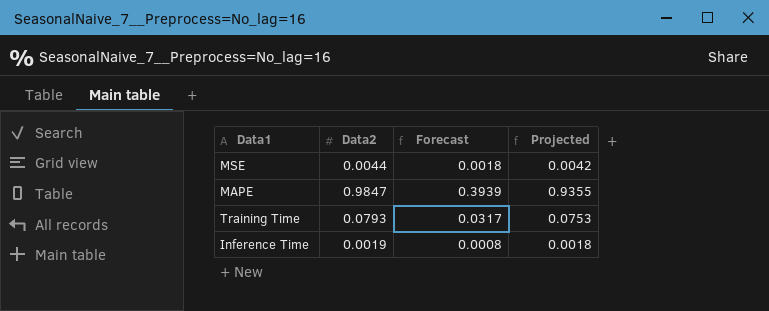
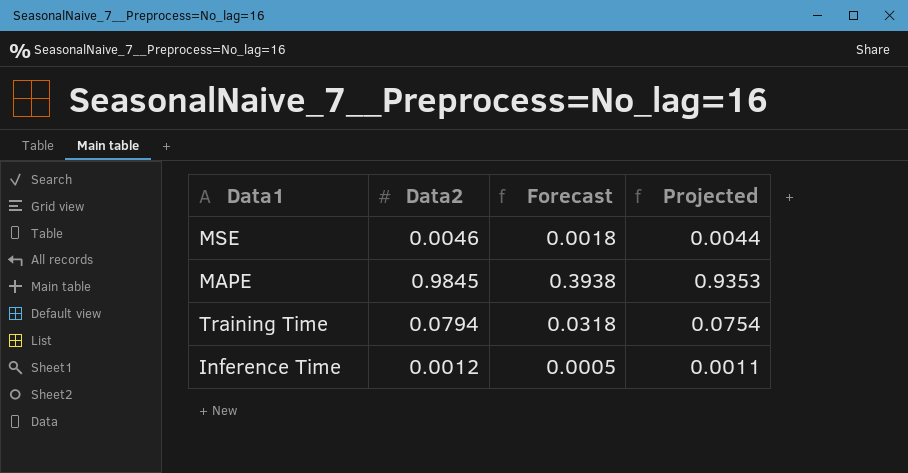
MSE | Data2: 0.0044 -> 0.0046
MSE | Projected: 0.0042 -> 0.0044
MAPE | Data2: 0.9847 -> 0.9845
MAPE | Forecast: 0.3939 -> 0.3938
MAPE | Projected: 0.9355 -> 0.9353
Training Time | Data2: 0.0793 -> 0.0794
Training Time | Forecast: 0.0317 -> 0.0318
Training Time | Projected: 0.0753 -> 0.0754
Inference Time | Data2: 0.0019 -> 0.0012
Inference Time | Forecast: 0.0008 -> 0.0005
Inference Time | Projected: 0.0018 -> 0.0011

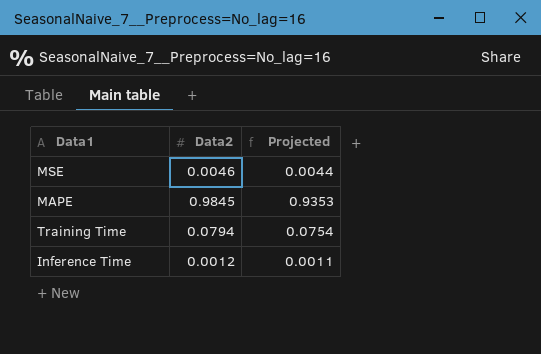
column Forecast | formula: [Data2] * 0.4 -> none

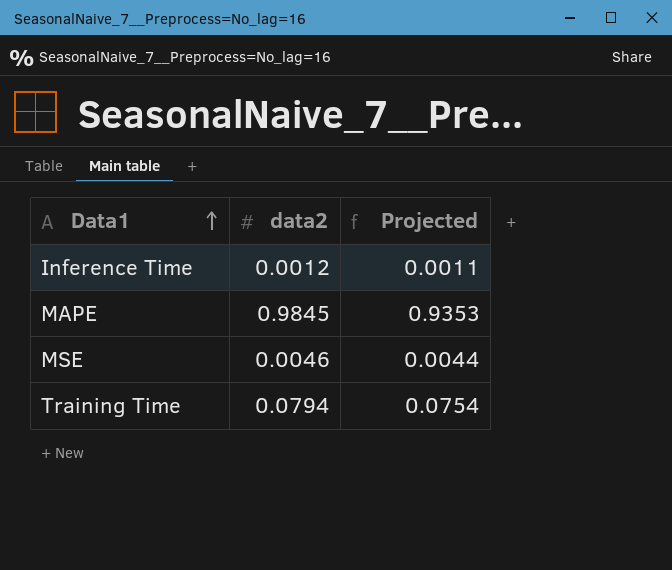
row order: none -> Data1 ascending
column name: Data2 -> data2

